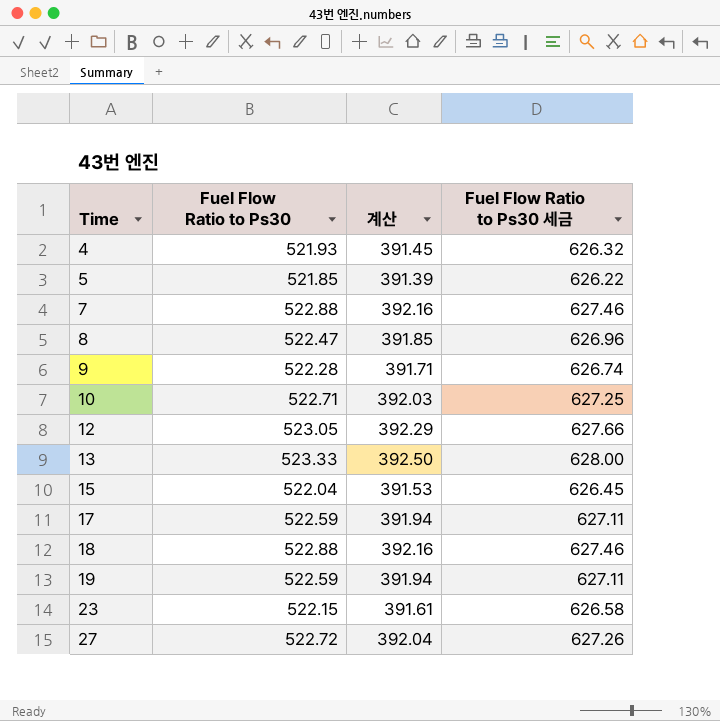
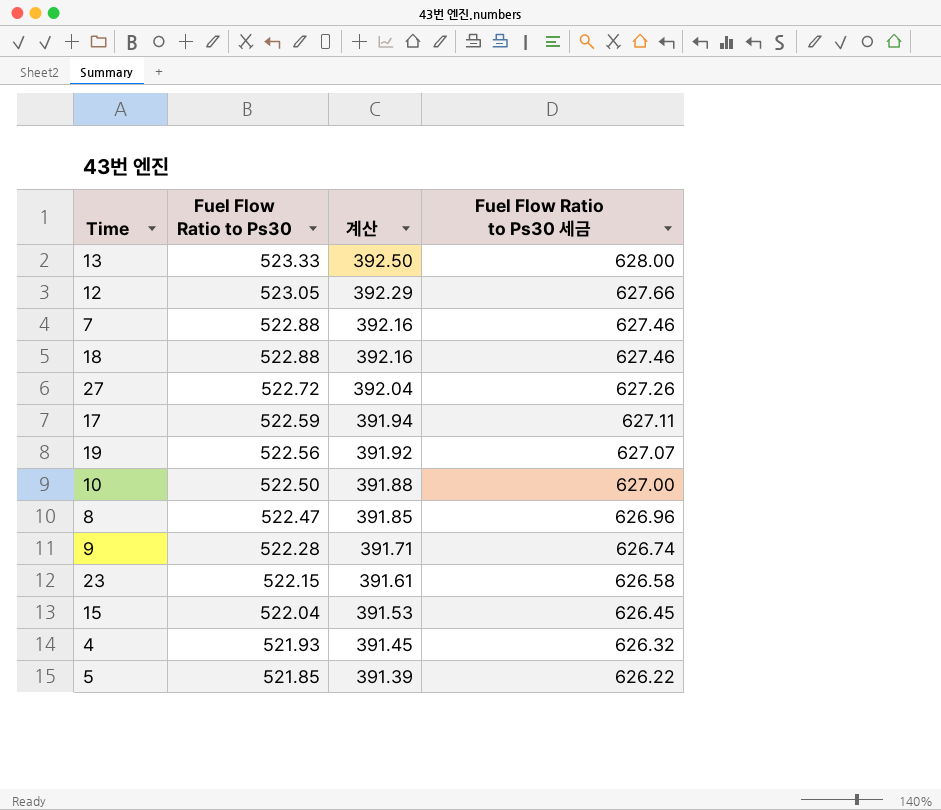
row order: Time ascending -> Fuel Flow Ratio to Ps30 descending
19 | Fuel Flow Ratio to Ps30: 522.59 -> 522.56
19 | 계산: 391.94 -> 391.92
19 | Fuel Flow Ratio to Ps30 세금: 627.11 -> 627.07
10 | Fuel Flow Ratio to Ps30: 522.71 -> 522.50
10 | 계산: 392.03 -> 391.88
10 | Fuel Flow Ratio to Ps30 세금: 627.25 -> 627.00

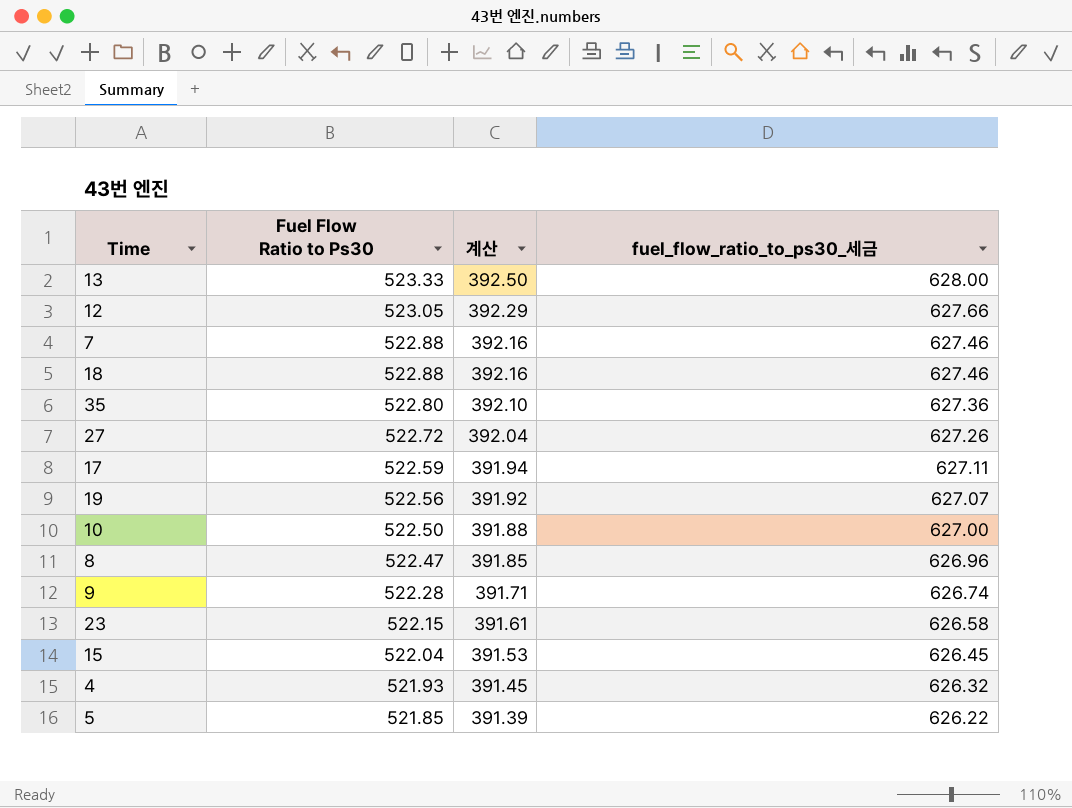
column name: Fuel Flow Ratio to Ps30 세금 -> fuel_flow_ratio_to_ps30_세금
row 35: none -> 522.80 | 392.10 | 627.36

